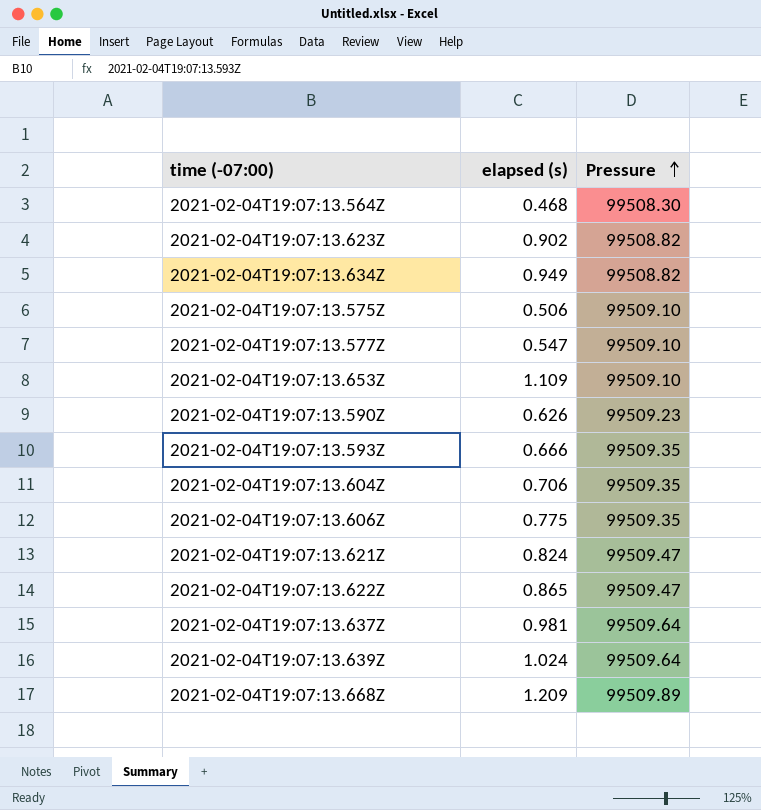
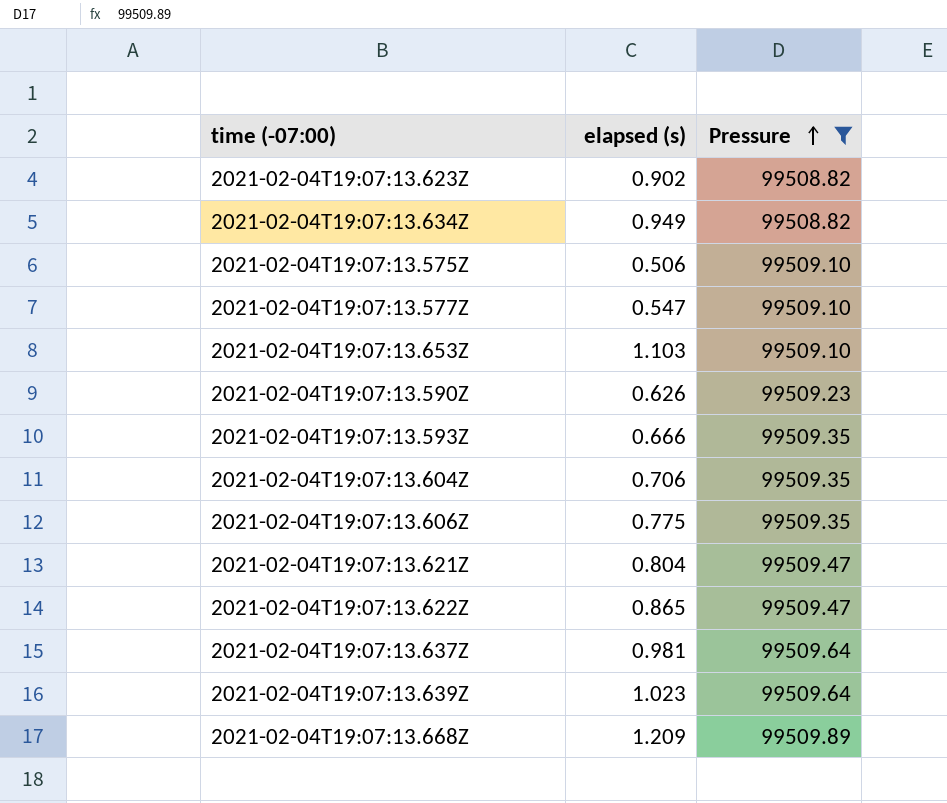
filter: none -> Pressure != 99508.30
2021-02-04T19:07:13.653Z | elapsed (s): 1.109 -> 1.103
2021-02-04T19:07:13.621Z | elapsed (s): 0.824 -> 0.804
2021-02-04T19:07:13.639Z | elapsed (s): 1.024 -> 1.023

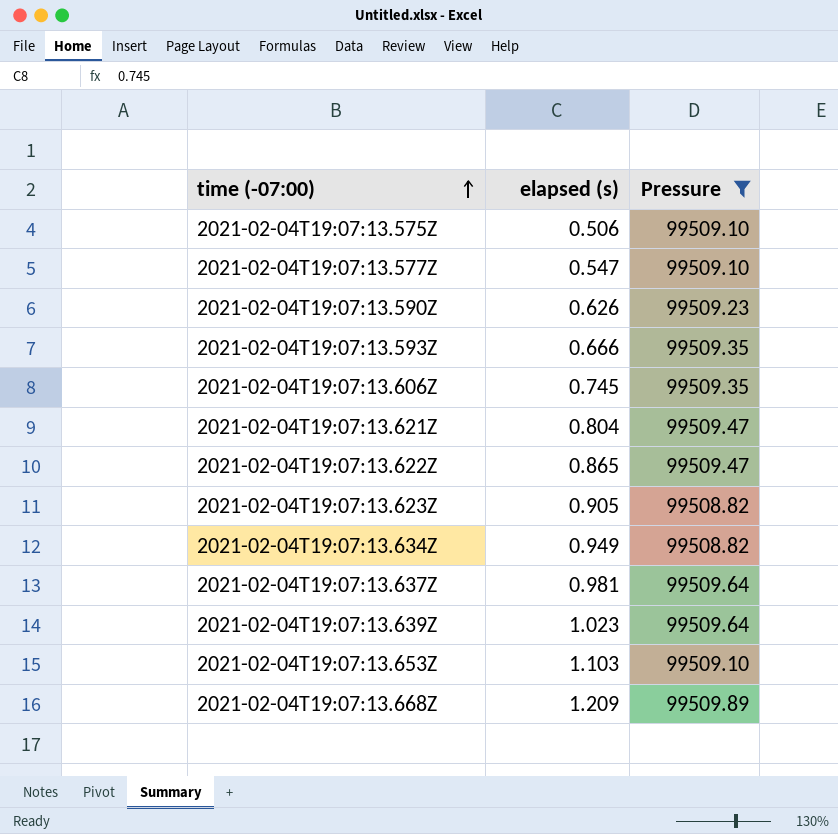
row order: Pressure ascending -> time (-07:00) ascending
row 2021-02-04T19:07:13.604Z: 0.706 | 99509.35 -> none
2021-02-04T19:07:13.606Z | elapsed (s): 0.775 -> 0.745
2021-02-04T19:07:13.623Z | elapsed (s): 0.902 -> 0.905

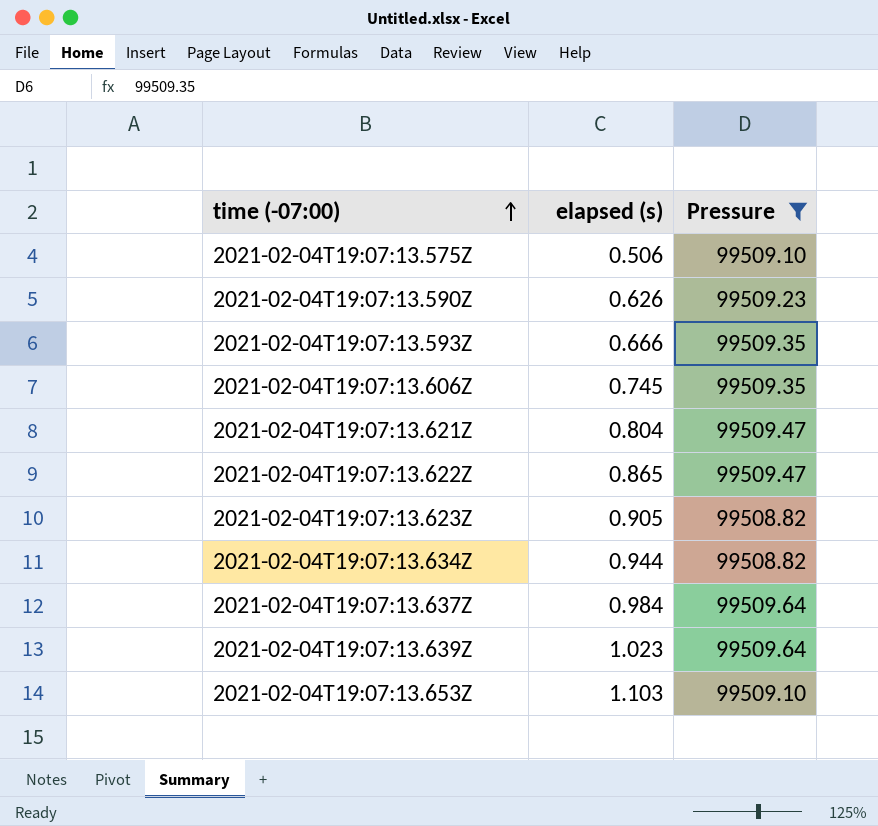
row 2021-02-04T19:07:13.577Z: 0.547 | 99509.10 -> none
row 2021-02-04T19:07:13.668Z: 1.209 | 99509.89 -> none
2021-02-04T19:07:13.634Z | elapsed (s): 0.949 -> 0.944
2021-02-04T19:07:13.637Z | elapsed (s): 0.981 -> 0.984

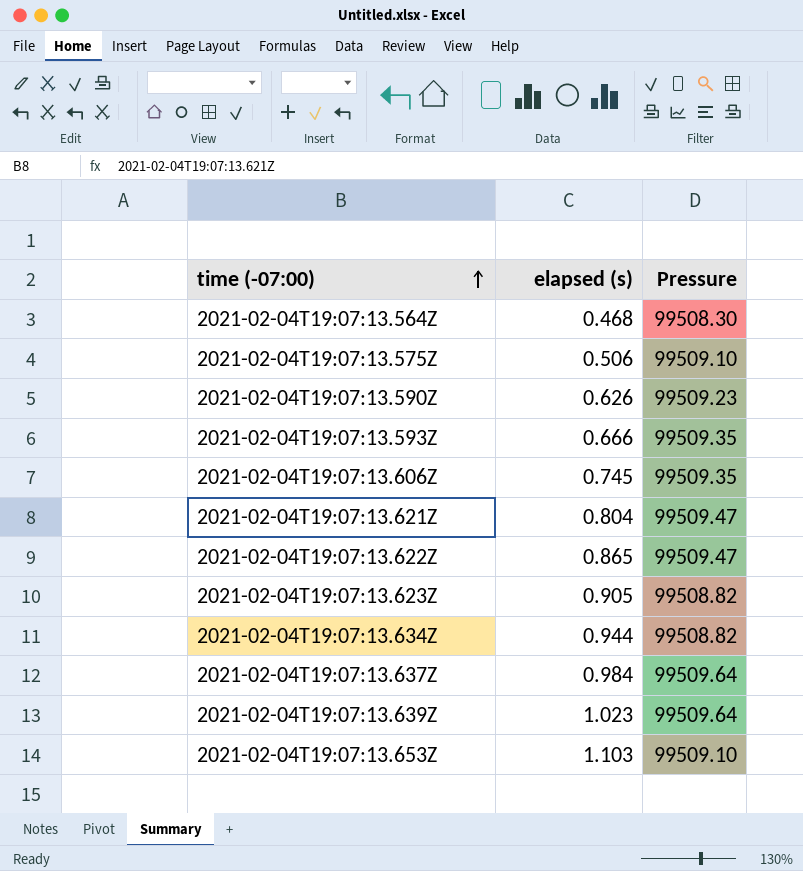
filter: Pressure != 99508.30 -> none

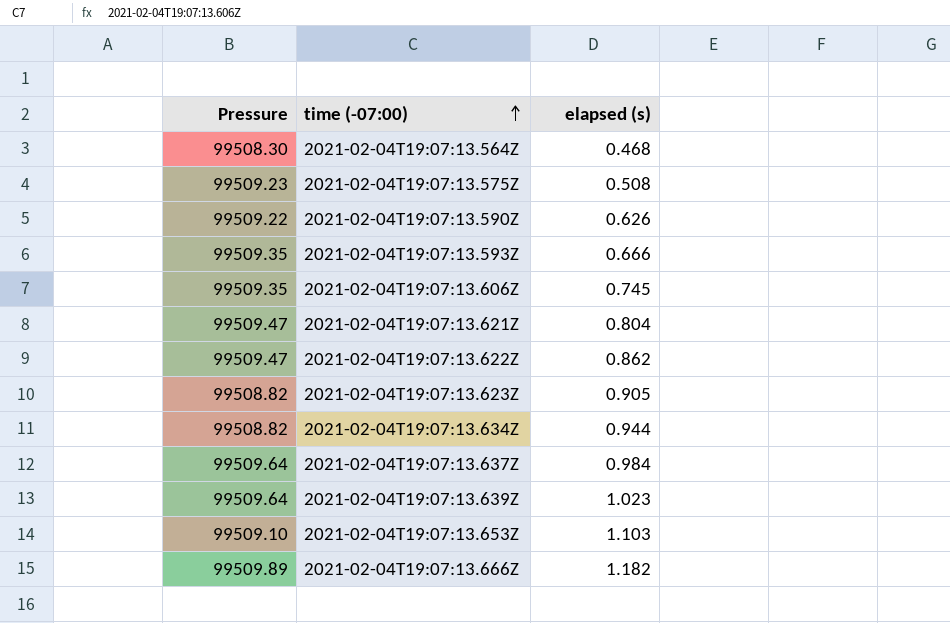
column Pressure | position: 3 -> 1
2021-02-04T19:07:13.575Z | Pressure: 99509.10 -> 99509.23
2021-02-04T19:07:13.575Z | elapsed (s): 0.506 -> 0.508
2021-02-04T19:07:13.590Z | Pressure: 99509.23 -> 99509.22
2021-02-04T19:07:13.622Z | elapsed (s): 0.865 -> 0.862
row 2021-02-04T19:07:13.666Z: none -> 99509.89 | 1.182

